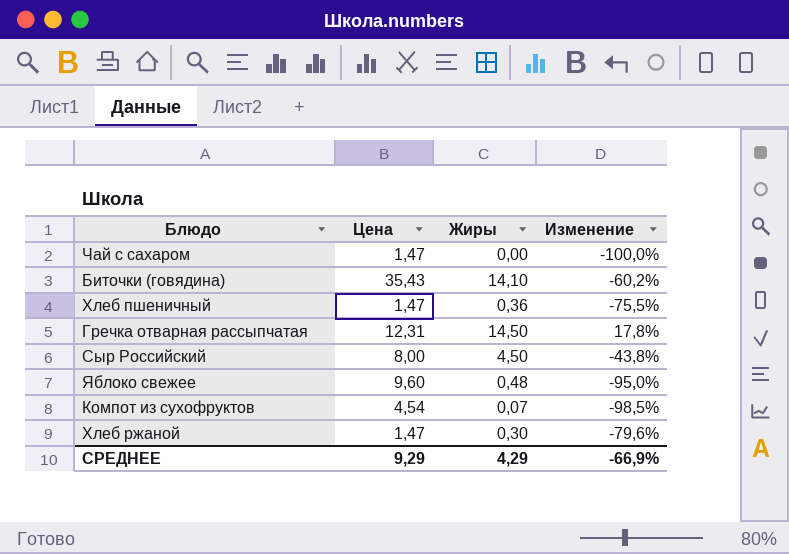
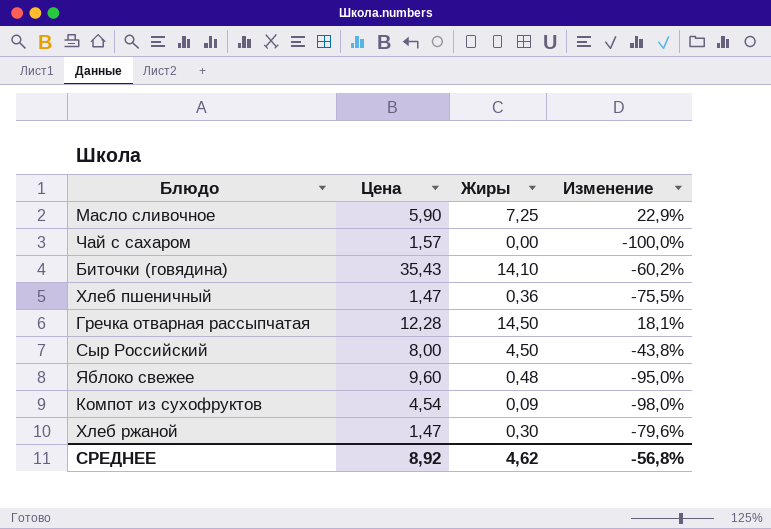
row Масло сливочное: none -> 5,90 | 7,25 | 22,9%
Чай с сахаром | Цена: 1,47 -> 1,57
Гречка отварная рассыпчатая | Цена: 12,31 -> 12,28
Гречка отварная рассыпчатая | Изменение: 17,8% -> 18,1%
Компот из сухофруктов | Жиры: 0,07 -> 0,09
Компот из сухофруктов | Изменение: -98,5% -> -98,0%
СРЕДНЕЕ | Цена: 9,29 -> 8,92
СРЕДНЕЕ | Жиры: 4,29 -> 4,62
СРЕДНЕЕ | Изменение: -66,9% -> -56,8%

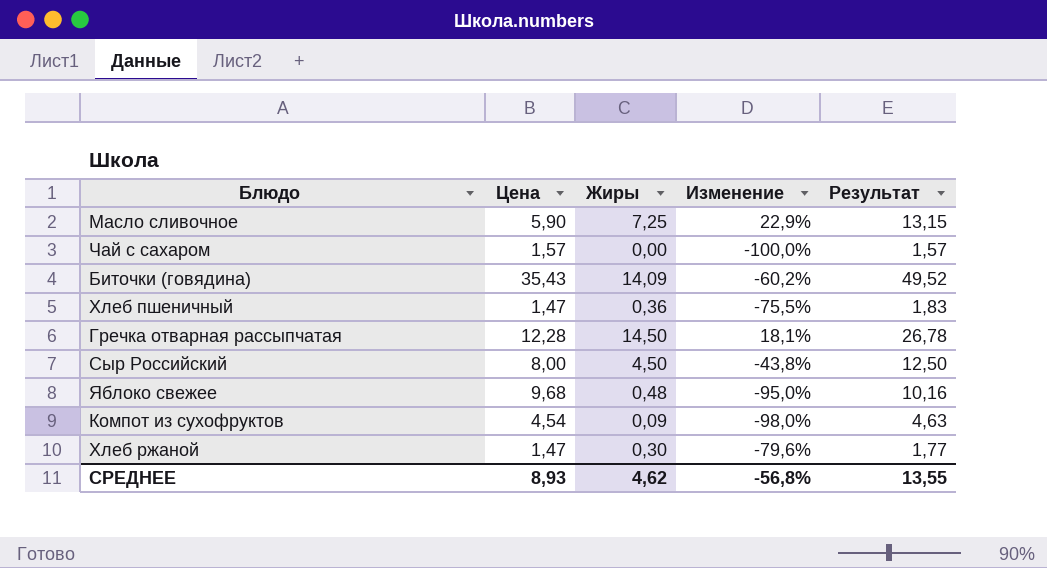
column Результат | formula: none -> [Цена] + [Жиры]
Биточки (говядина) | Жиры: 14,10 -> 14,09
Яблоко свежее | Цена: 9,60 -> 9,68
СРЕДНЕЕ | Цена: 8,92 -> 8,93

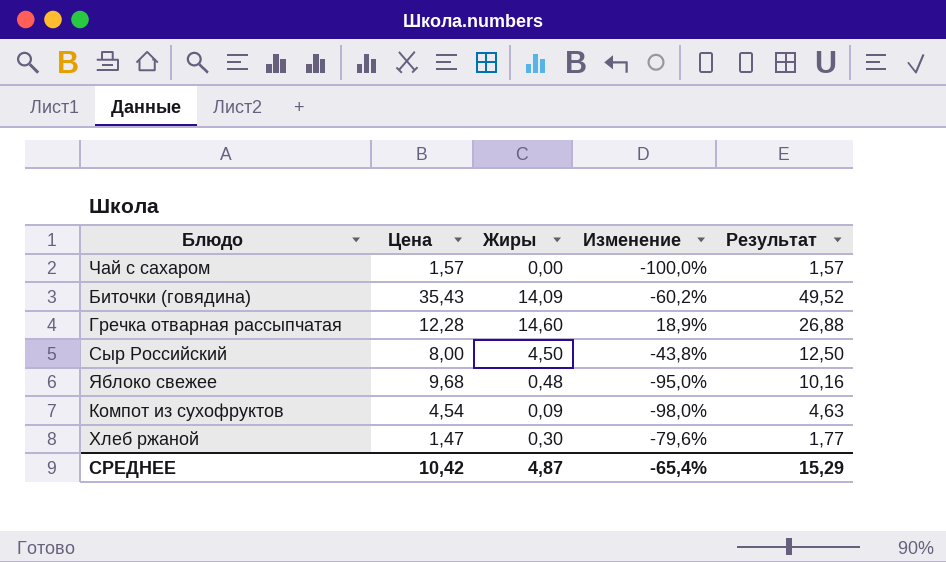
row Масло сливочное: 5,90 | 7,25 | 22,9% | 13,15 -> none
row Хлеб пшеничный: 1,47 | 0,36 | -75,5% | 1,83 -> none
Гречка отварная рассыпчатая | Жиры: 14,50 -> 14,60
Гречка отварная рассыпчатая | Изменение: 18,1% -> 18,9%
Гречка отварная рассыпчатая | Результат: 26,78 -> 26,88
СРЕДНЕЕ | Цена: 8,93 -> 10,42
СРЕДНЕЕ | Жиры: 4,62 -> 4,87
СРЕДНЕЕ | Изменение: -56,8% -> -65,4%
СРЕДНЕЕ | Результат: 13,55 -> 15,29

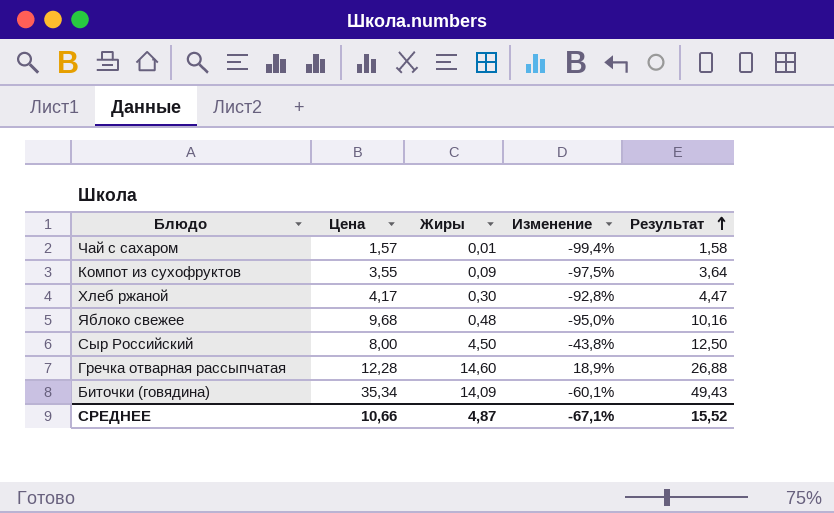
row order: none -> Результат ascending
Чай с сахаром | Жиры: 0,00 -> 0,01
Чай с сахаром | Изменение: -100,0% -> -99,4%
Чай с сахаром | Результат: 1,57 -> 1,58
Компот из сухофруктов | Цена: 4,54 -> 3,55
Компот из сухофруктов | Изменение: -98,0% -> -97,5%
Компот из сухофруктов | Результат: 4,63 -> 3,64
Хлеб ржаной | Цена: 1,47 -> 4,17
Хлеб ржаной | Изменение: -79,6% -> -92,8%
Хлеб ржаной | Результат: 1,77 -> 4,47
Биточки (говядина) | Цена: 35,43 -> 35,34
Биточки (говядина) | Изменение: -60,2% -> -60,1%
Биточки (говядина) | Результат: 49,52 -> 49,43
СРЕДНЕЕ | Цена: 10,42 -> 10,66
СРЕДНЕЕ | Изменение: -65,4% -> -67,1%
СРЕДНЕЕ | Результат: 15,29 -> 15,52

